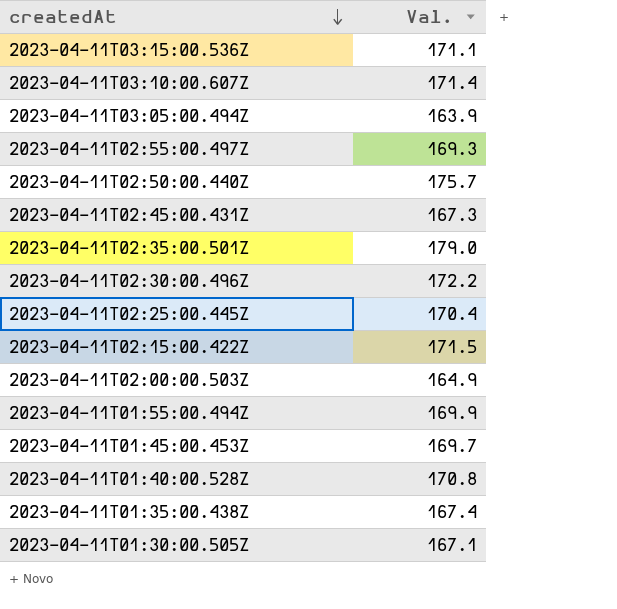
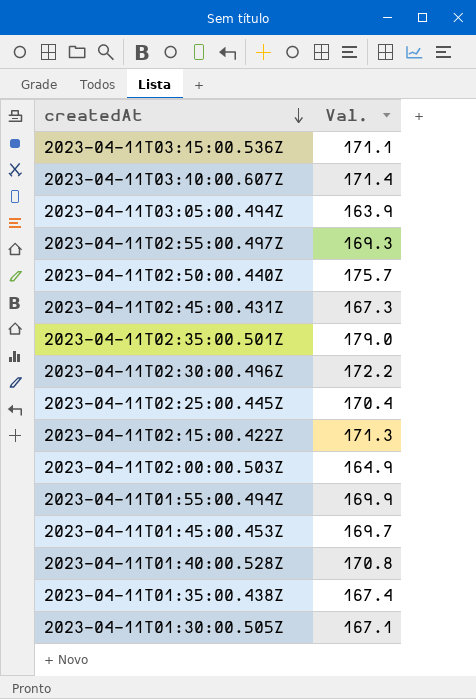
2023-04-11T02:15:00.422Z | Val.: 171.5 -> 171.3

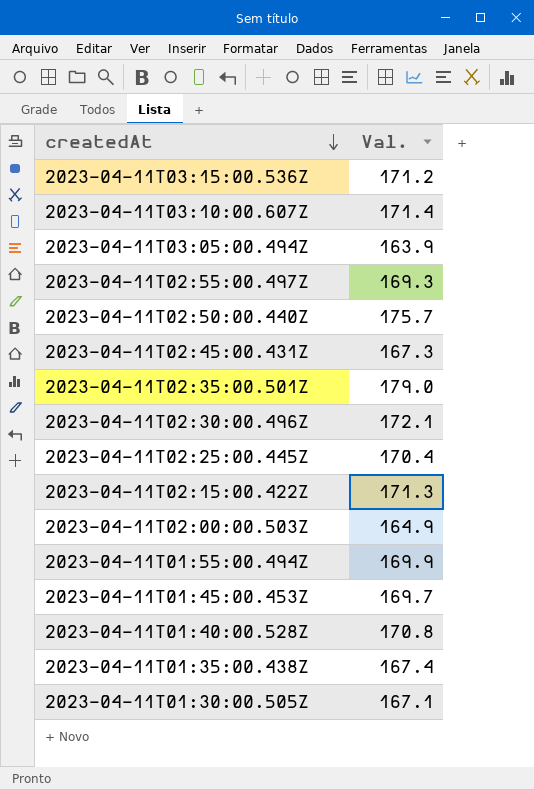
2023-04-11T03:15:00.536Z | Val.: 171.1 -> 171.2
2023-04-11T02:30:00.496Z | Val.: 172.2 -> 172.1

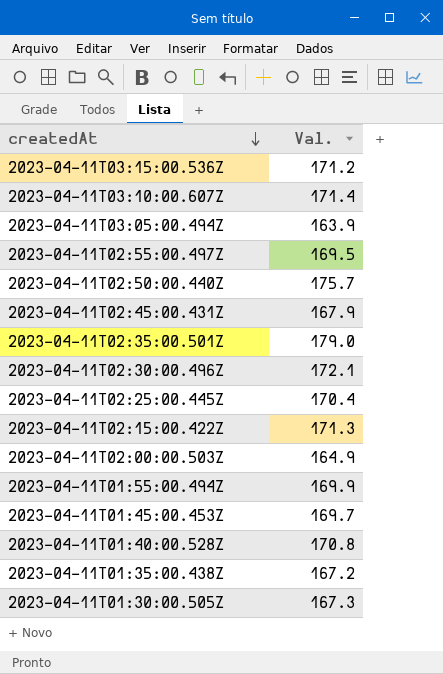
2023-04-11T02:55:00.497Z | Val.: 169.3 -> 169.5
2023-04-11T02:45:00.431Z | Val.: 167.3 -> 167.9
2023-04-11T01:35:00.438Z | Val.: 167.4 -> 167.2
2023-04-11T01:30:00.505Z | Val.: 167.1 -> 167.3

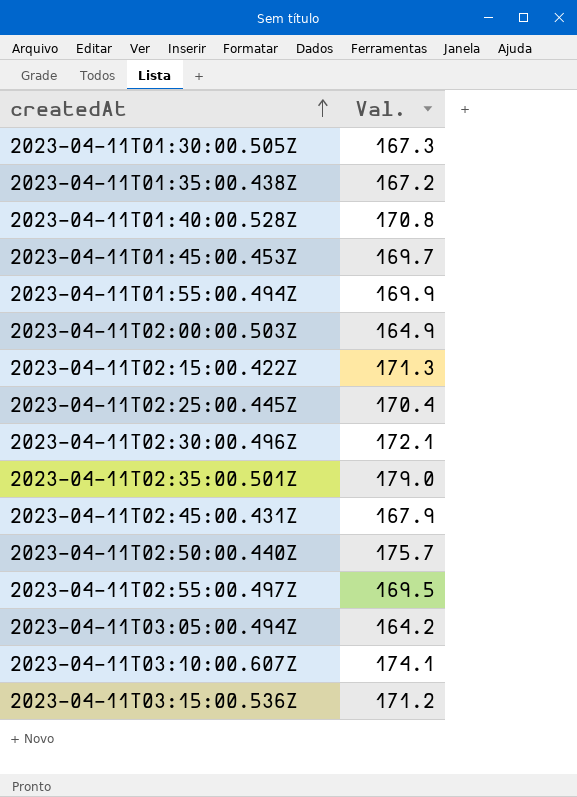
row order: createdAt descending -> createdAt ascending
2023-04-11T03:05:00.494Z | Val.: 163.9 -> 164.2
2023-04-11T03:10:00.607Z | Val.: 171.4 -> 174.1

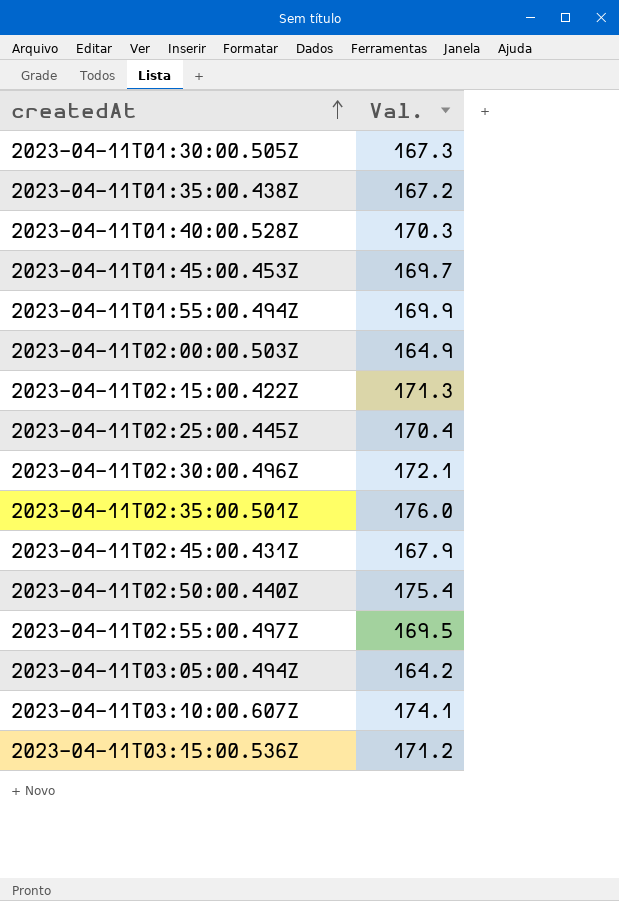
2023-04-11T01:40:00.528Z | Val.: 170.8 -> 170.3
2023-04-11T02:35:00.501Z | Val.: 179.0 -> 176.0
2023-04-11T02:50:00.440Z | Val.: 175.7 -> 175.4

